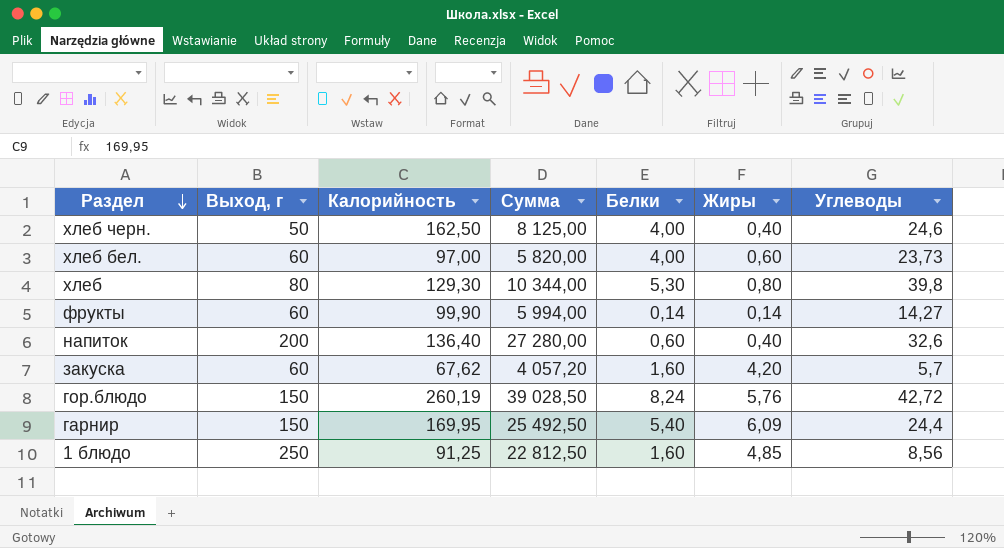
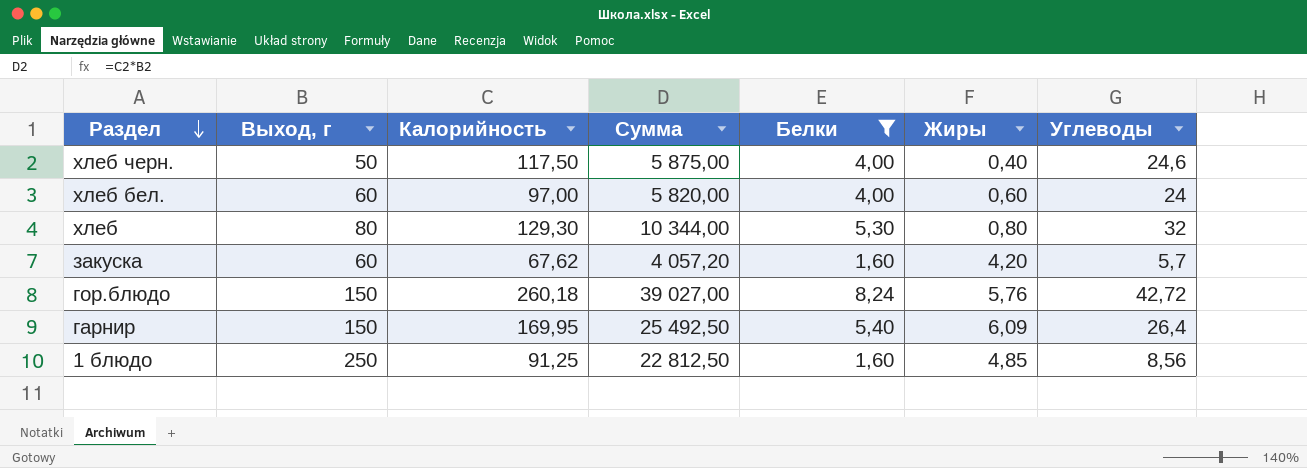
filter: none -> Белки >= 1,60
хлеб черн. | Калорийность: 162,50 -> 117,50
хлеб черн. | Сумма: 8 125,00 -> 5 875,00
хлеб бел. | Углеводы: 23,73 -> 24
хлеб | Углеводы: 39,8 -> 32
гор.блюдо | Калорийность: 260,19 -> 260,18
гор.блюдо | Сумма: 39 028,50 -> 39 027,00
гарнир | Углеводы: 24,4 -> 26,4

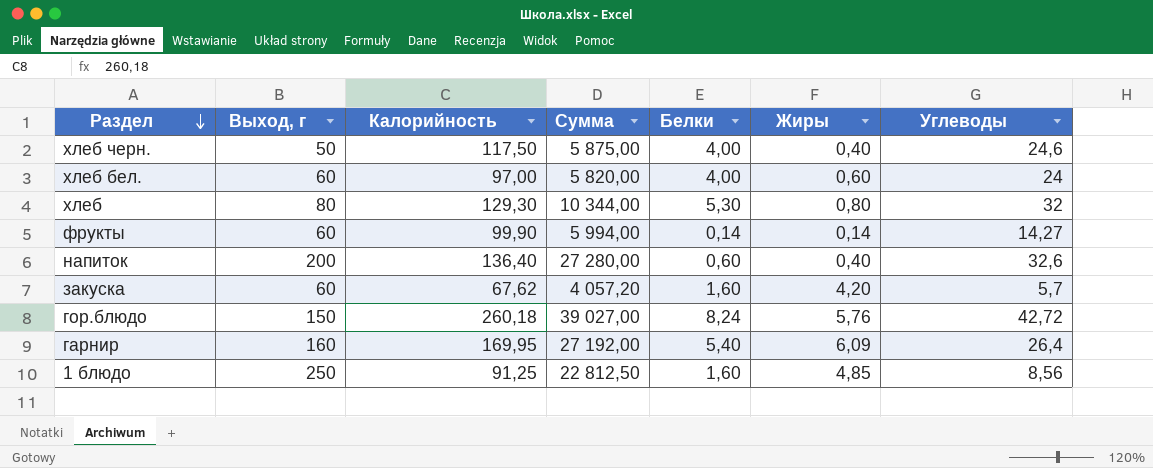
filter: Белки >= 1,60 -> none
гарнир | Выход, г: 150 -> 160
гарнир | Сумма: 25 492,50 -> 27 192,00

